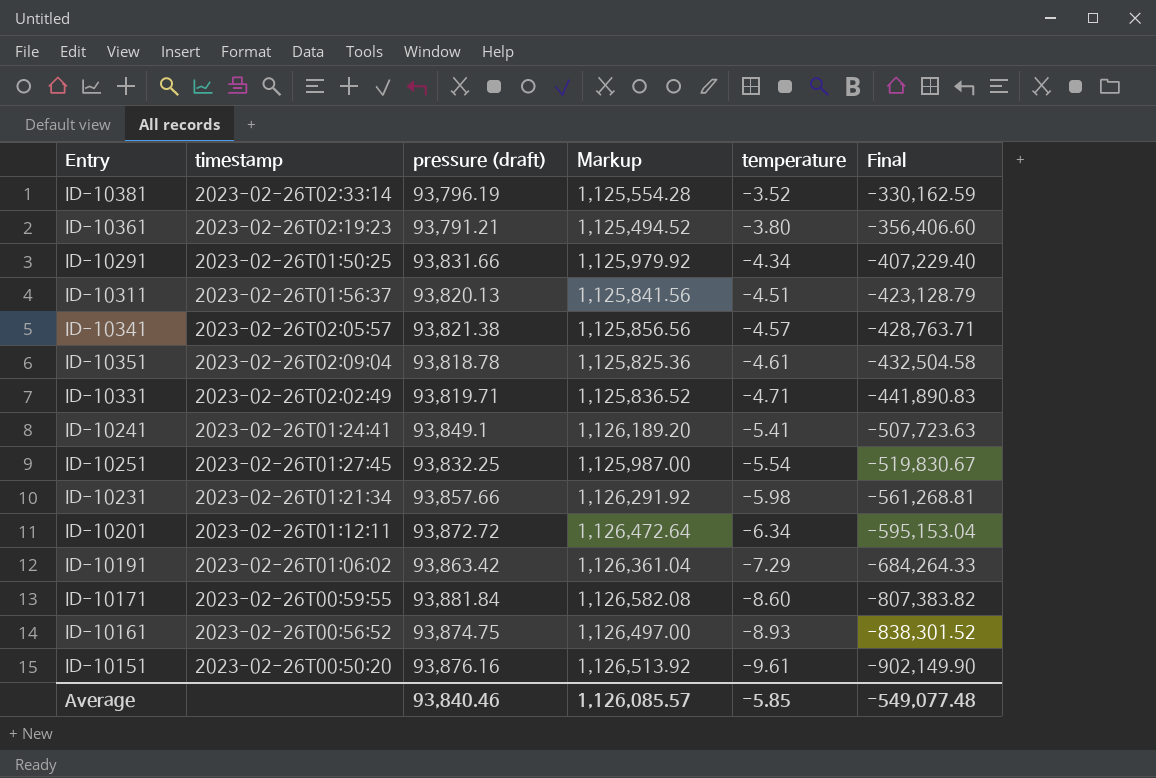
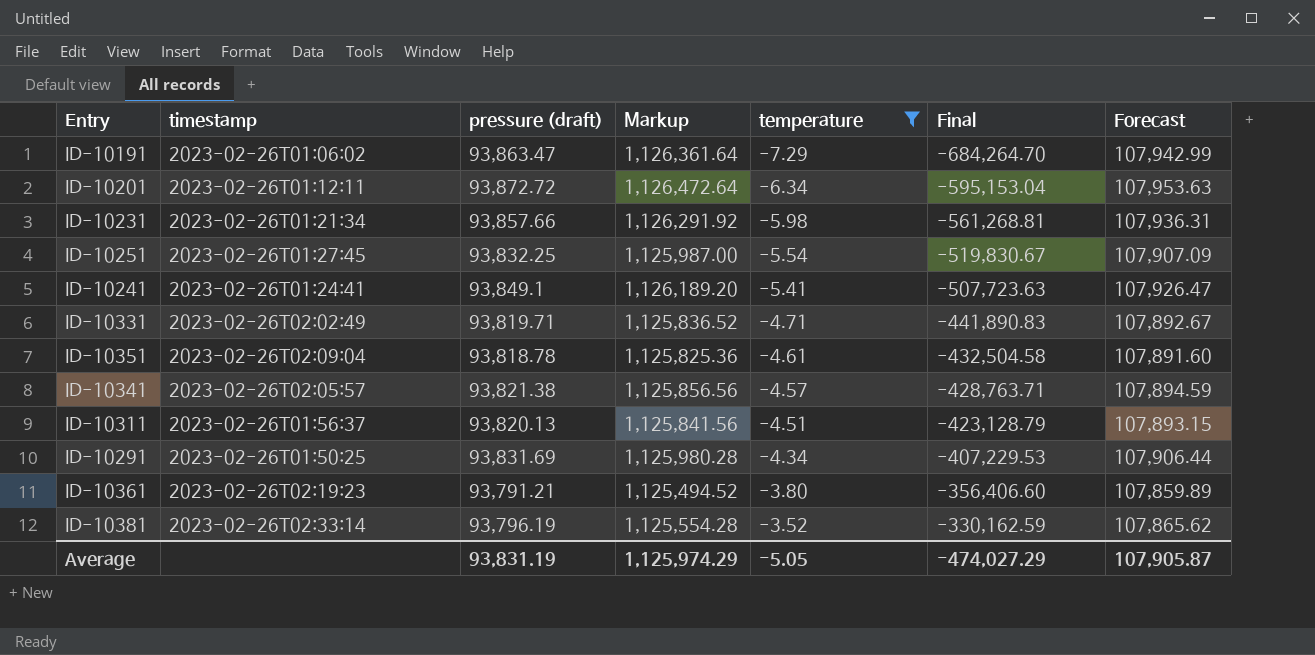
filter: none -> temperature >= -7.29
row order: temperature descending -> temperature ascending
column Forecast | formula: none -> [pressure (draft)] * 1.15
ID-10191 | pressure (draft): 93,863.42 -> 93,863.47
ID-10191 | Markup: 1,126,361.04 -> 1,126,361.64
ID-10191 | Final: -684,264.33 -> -684,264.70
ID-10291 | pressure (draft): 93,831.66 -> 93,831.69
ID-10291 | Markup: 1,125,979.92 -> 1,125,980.28
ID-10291 | Final: -407,229.40 -> -407,229.53
Average | pressure (draft): 93,840.46 -> 93,831.19
Average | Markup: 1,126,085.57 -> 1,125,974.29
Average | temperature: -5.85 -> -5.05
Average | Final: -549,077.48 -> -474,027.29

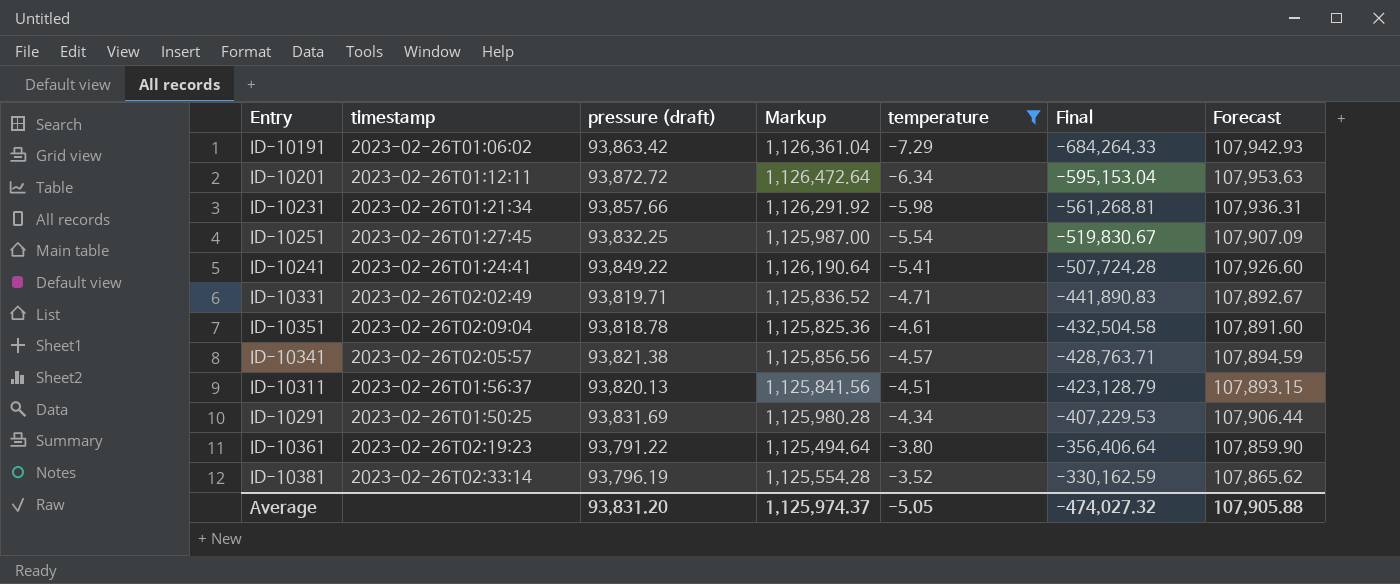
ID-10191 | pressure (draft): 93,863.47 -> 93,863.42
ID-10191 | Markup: 1,126,361.64 -> 1,126,361.04
ID-10191 | Final: -684,264.70 -> -684,264.33
ID-10191 | Forecast: 107,942.99 -> 107,942.93
ID-10241 | pressure (draft): 93,849.1 -> 93,849.22
ID-10241 | Markup: 1,126,189.20 -> 1,126,190.64
ID-10241 | Final: -507,723.63 -> -507,724.28
ID-10241 | Forecast: 107,926.47 -> 107,926.60
ID-10361 | pressure (draft): 93,791.21 -> 93,791.22
ID-10361 | Markup: 1,125,494.52 -> 1,125,494.64
ID-10361 | Final: -356,406.60 -> -356,406.64
ID-10361 | Forecast: 107,859.89 -> 107,859.90
Average | pressure (draft): 93,831.19 -> 93,831.20
Average | Markup: 1,125,974.29 -> 1,125,974.37
Average | Final: -474,027.29 -> -474,027.32
Average | Forecast: 107,905.87 -> 107,905.88

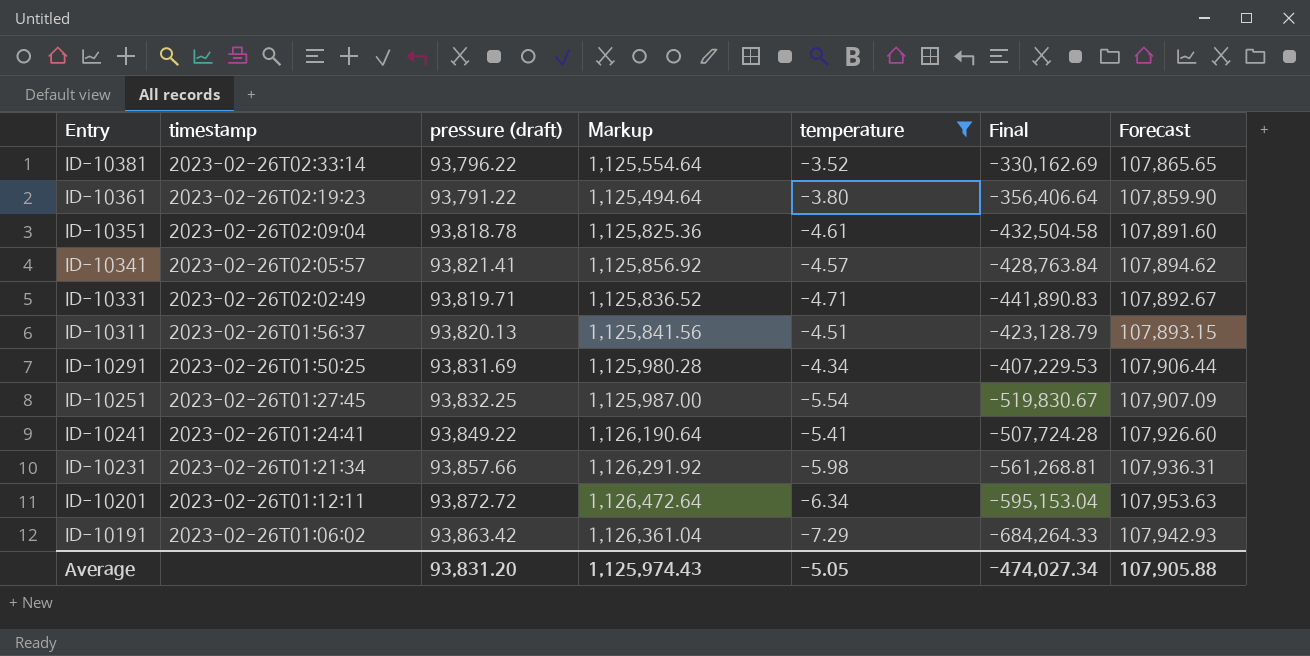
row order: temperature ascending -> Entry descending
ID-10381 | pressure (draft): 93,796.19 -> 93,796.22
ID-10381 | Markup: 1,125,554.28 -> 1,125,554.64
ID-10381 | Final: -330,162.59 -> -330,162.69
ID-10381 | Forecast: 107,865.62 -> 107,865.65
ID-10341 | pressure (draft): 93,821.38 -> 93,821.41
ID-10341 | Markup: 1,125,856.56 -> 1,125,856.92
ID-10341 | Final: -428,763.71 -> -428,763.84
ID-10341 | Forecast: 107,894.59 -> 107,894.62
Average | Markup: 1,125,974.37 -> 1,125,974.43
Average | Final: -474,027.32 -> -474,027.34

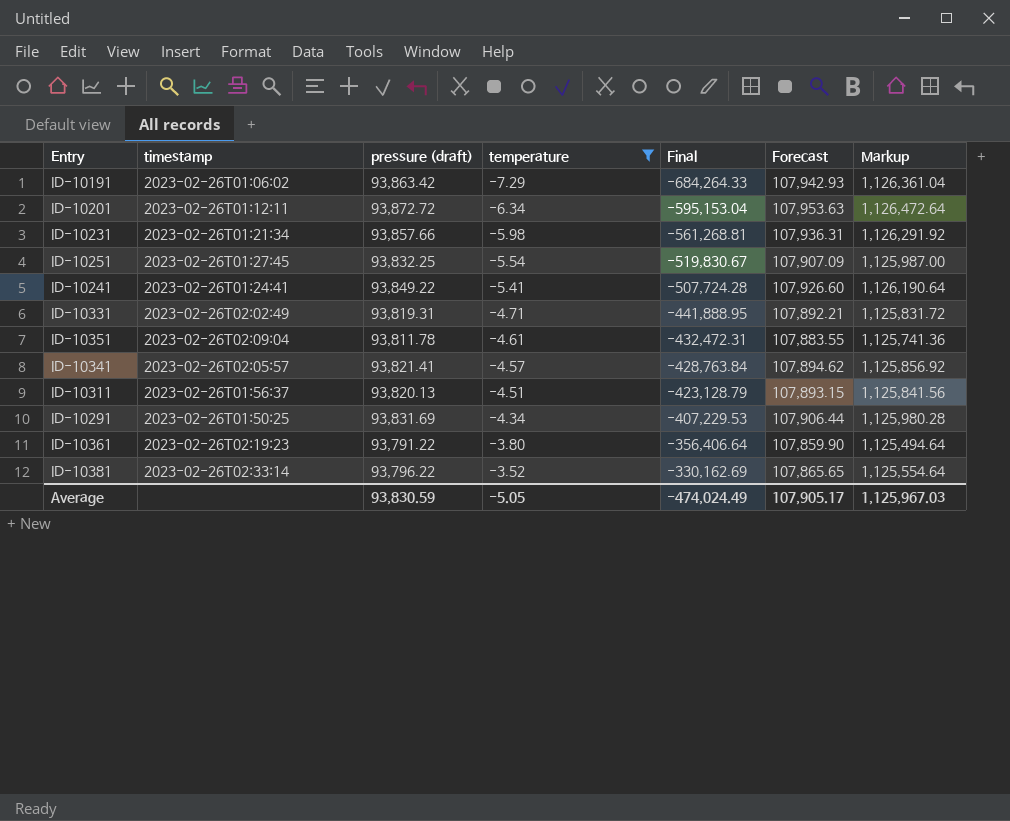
row order: Entry descending -> temperature ascending
column Markup | position: 4 -> 7
ID-10331 | pressure (draft): 93,819.71 -> 93,819.31
ID-10331 | Final: -441,890.83 -> -441,888.95
ID-10331 | Forecast: 107,892.67 -> 107,892.21
ID-10331 | Markup: 1,125,836.52 -> 1,125,831.72
ID-10351 | pressure (draft): 93,818.78 -> 93,811.78
ID-10351 | Final: -432,504.58 -> -432,472.31
ID-10351 | Forecast: 107,891.60 -> 107,883.55
ID-10351 | Markup: 1,125,825.36 -> 1,125,741.36
Average | pressure (draft): 93,831.20 -> 93,830.59
Average | Final: -474,027.34 -> -474,024.49
Average | Forecast: 107,905.88 -> 107,905.17
Average | Markup: 1,125,974.43 -> 1,125,967.03

